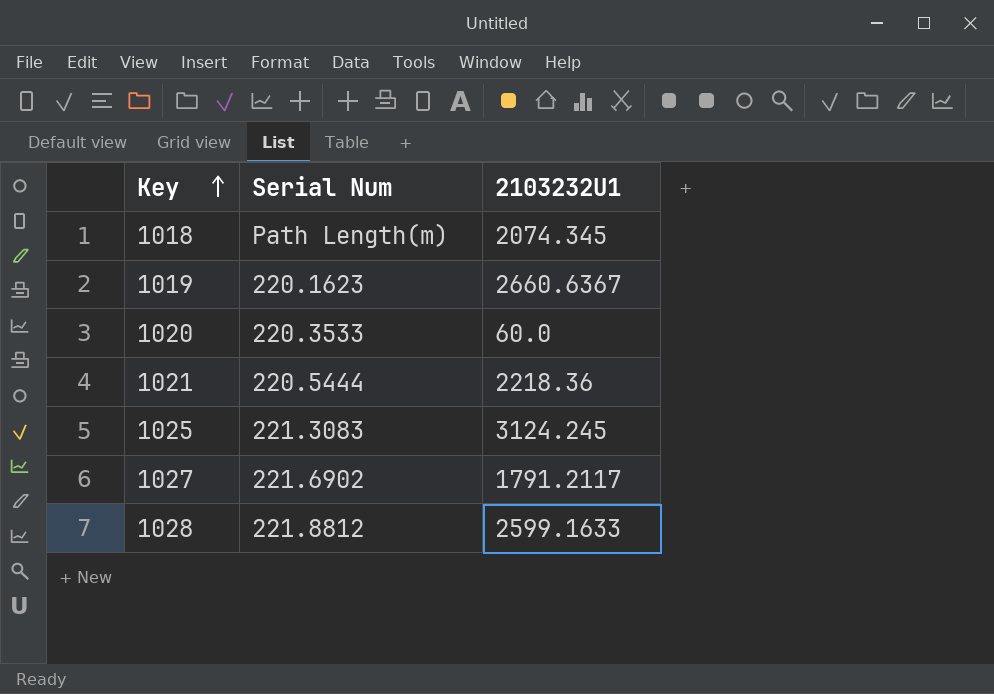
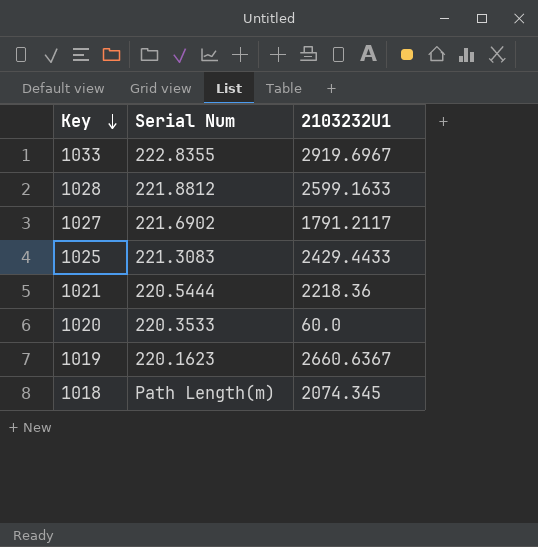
row order: Key ascending -> Key descending
row 1033: none -> 222.8355 | 2919.6967
1025 | 2103232U1: 3124.245 -> 2429.4433

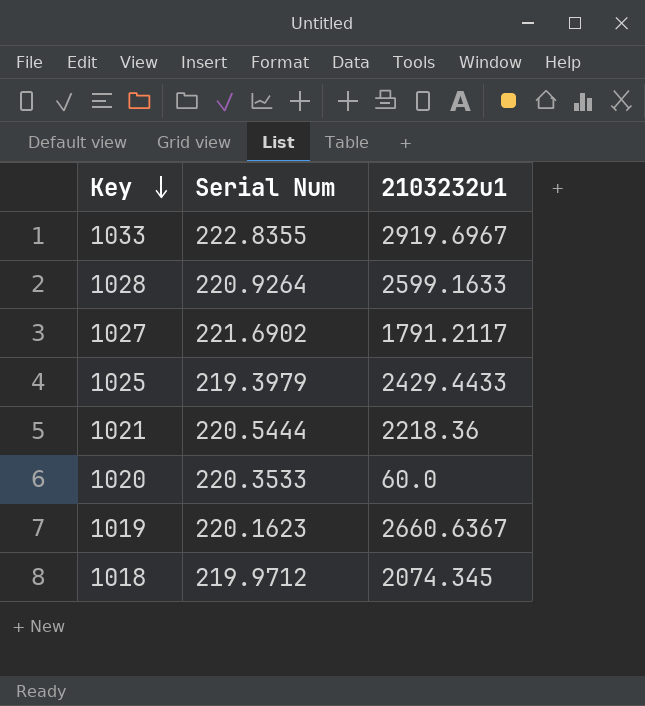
column name: 2103232U1 -> 2103232u1
1028 | Serial Num: 221.8812 -> 220.9264
1025 | Serial Num: 221.3083 -> 219.3979
1018 | Serial Num: Path Length(m) -> 219.9712

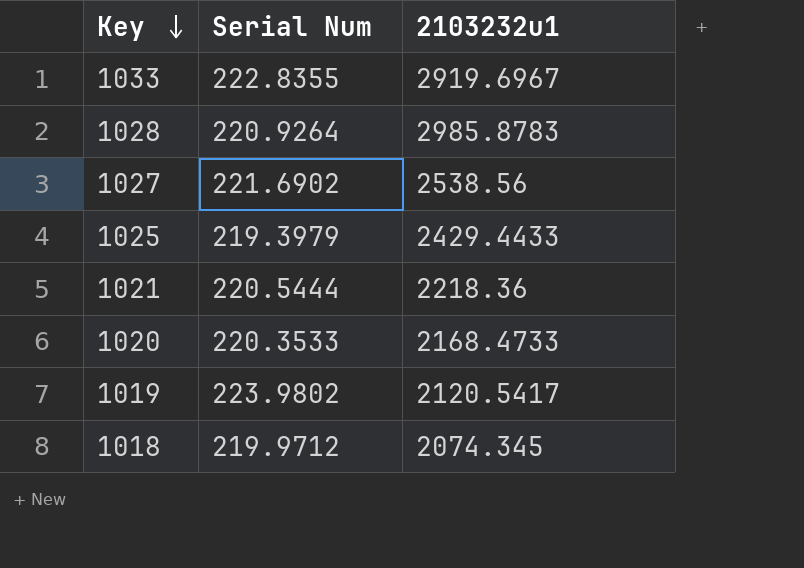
1028 | 2103232u1: 2599.1633 -> 2985.8783
1027 | 2103232u1: 1791.2117 -> 2538.56
1020 | 2103232u1: 60.0 -> 2168.4733
1019 | Serial Num: 220.1623 -> 223.9802
1019 | 2103232u1: 2660.6367 -> 2120.5417

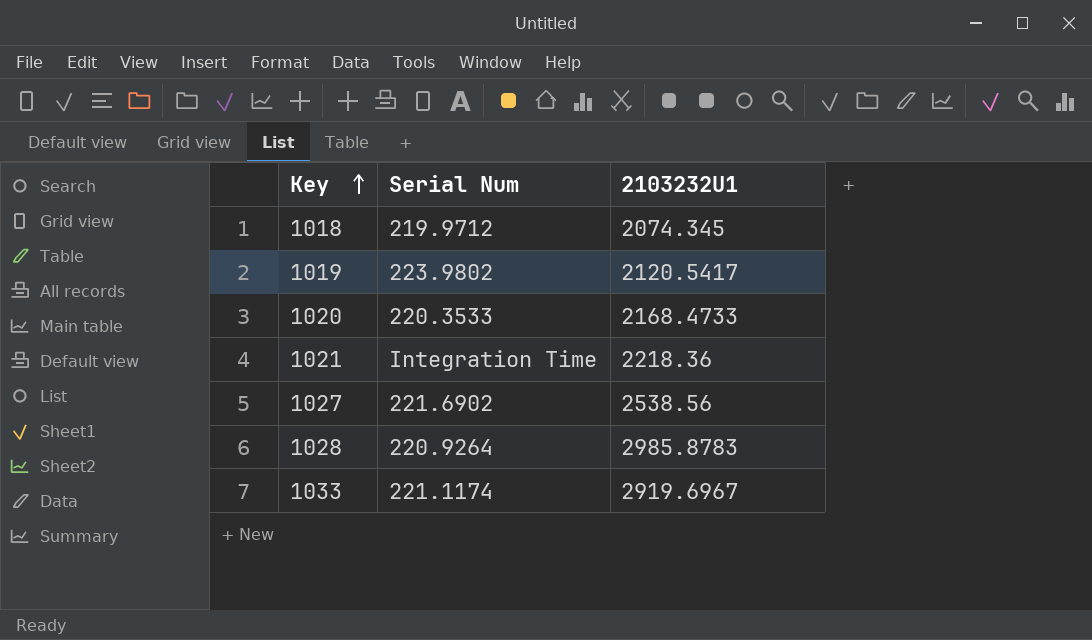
row order: Key descending -> Key ascending
column name: 2103232u1 -> 2103232U1
row 1025: 219.3979 | 2429.4433 -> none
1021 | Serial Num: 220.5444 -> Integration Time
1033 | Serial Num: 222.8355 -> 221.1174

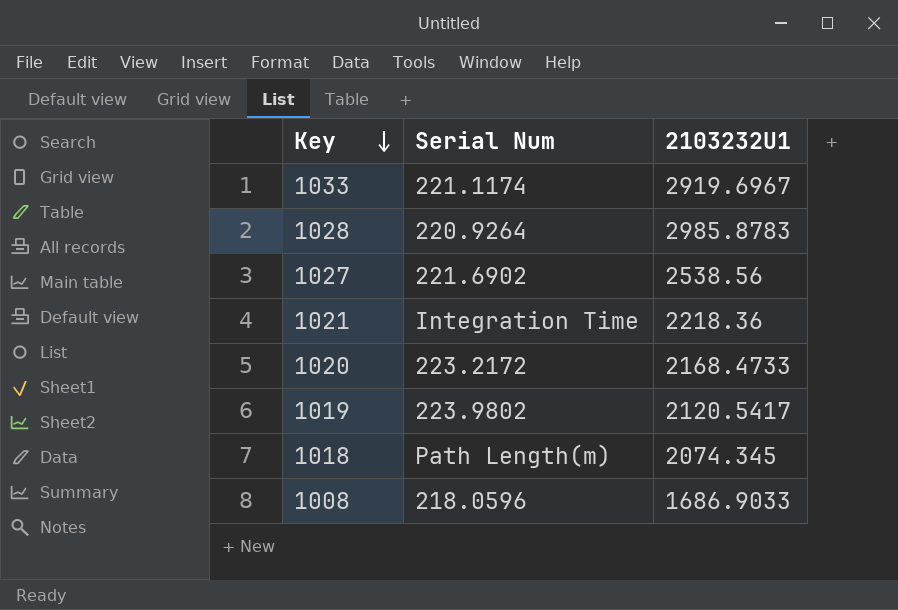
row order: Key ascending -> Key descending
1020 | Serial Num: 220.3533 -> 223.2172
1018 | Serial Num: 219.9712 -> Path Length(m)
row 1008: none -> 218.0596 | 1686.9033

